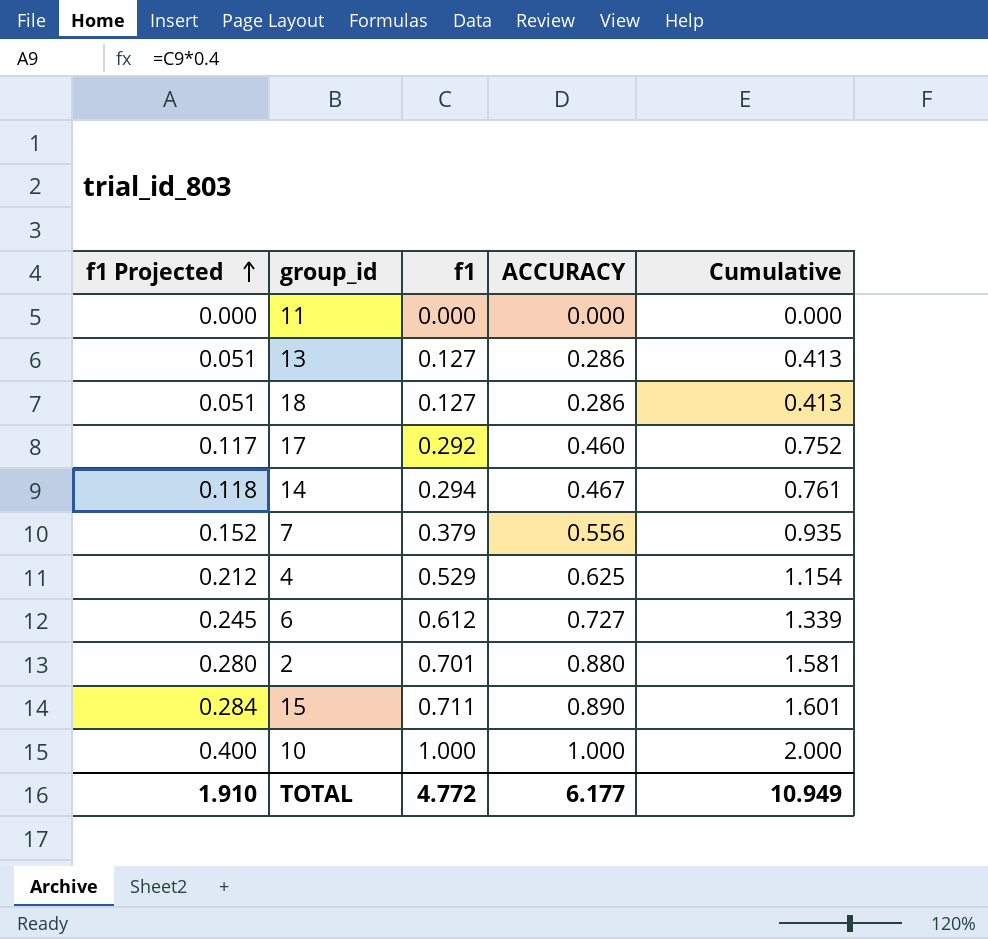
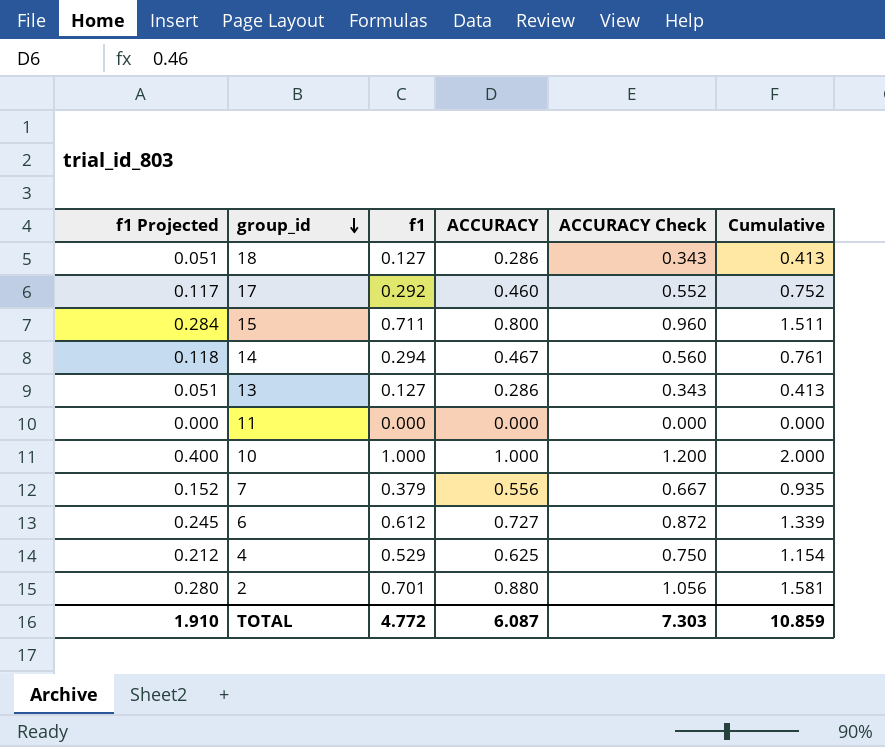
row order: f1 Projected ascending -> group_id descending
column ACCURACY Check | formula: none -> [ACCURACY] * 1.2
15 | ACCURACY: 0.890 -> 0.800
15 | Cumulative: 1.601 -> 1.511
TOTAL | ACCURACY: 6.177 -> 6.087
TOTAL | Cumulative: 10.949 -> 10.859

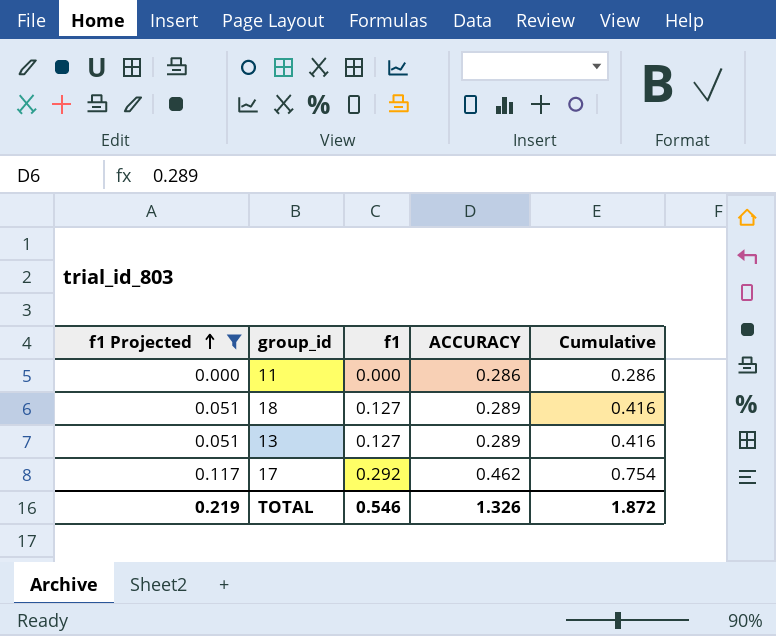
filter: none -> f1 Projected <= 0.117
row order: group_id descending -> f1 Projected ascending
column ACCURACY Check | formula: [ACCURACY] * 1.2 -> none
11 | ACCURACY: 0.000 -> 0.286
11 | Cumulative: 0.000 -> 0.286
18 | ACCURACY: 0.286 -> 0.289
18 | Cumulative: 0.413 -> 0.416
13 | ACCURACY: 0.286 -> 0.289
13 | Cumulative: 0.413 -> 0.416
17 | ACCURACY: 0.460 -> 0.462
17 | Cumulative: 0.752 -> 0.754
TOTAL | f1 Projected: 1.910 -> 0.219
TOTAL | f1: 4.772 -> 0.546
TOTAL | ACCURACY: 6.087 -> 1.326
TOTAL | Cumulative: 10.859 -> 1.872

